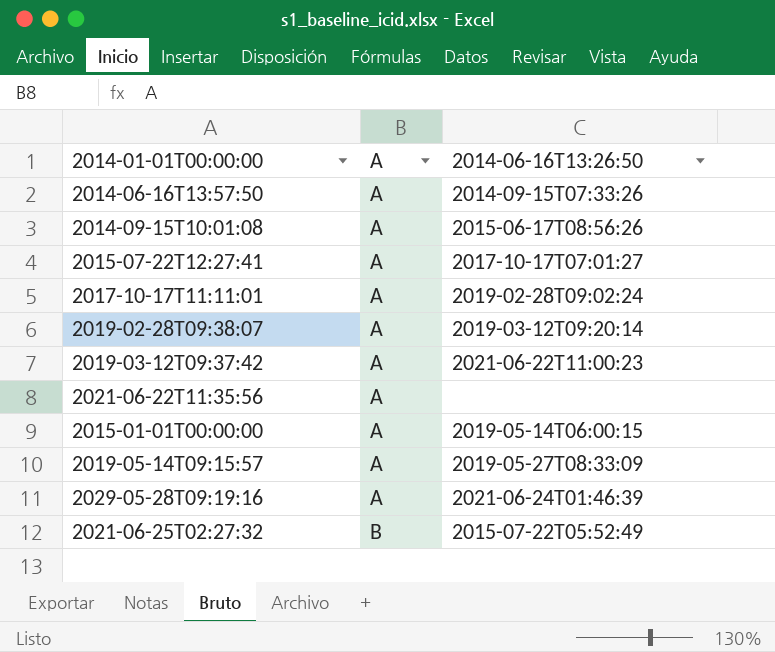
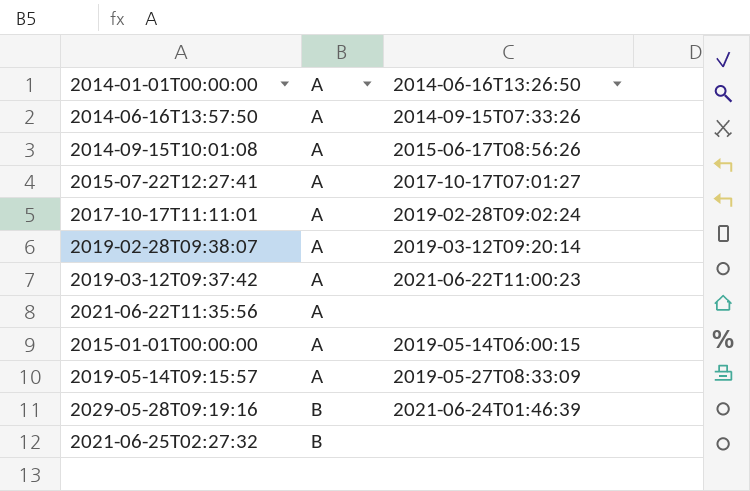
2029-05-28T09:19:16 | A: A -> B
2021-06-25T02:27:32 | 2014-06-16T13:26:50: 2015-07-22T05:52:49 -> none

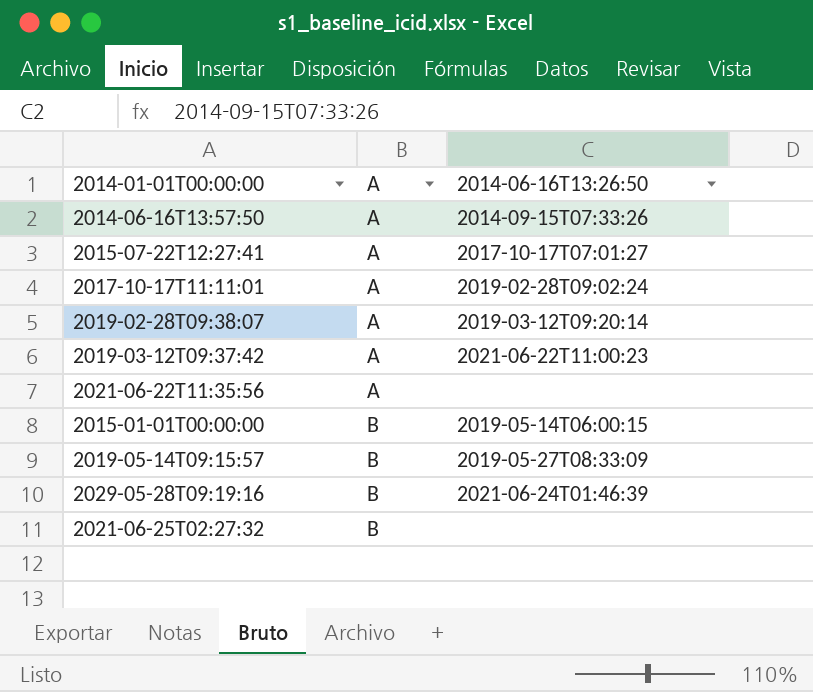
row 2014-09-15T10:01:08: A | 2015-06-17T08:56:26 -> none
2015-01-01T00:00:00 | A: A -> B
2019-05-14T09:15:57 | A: A -> B

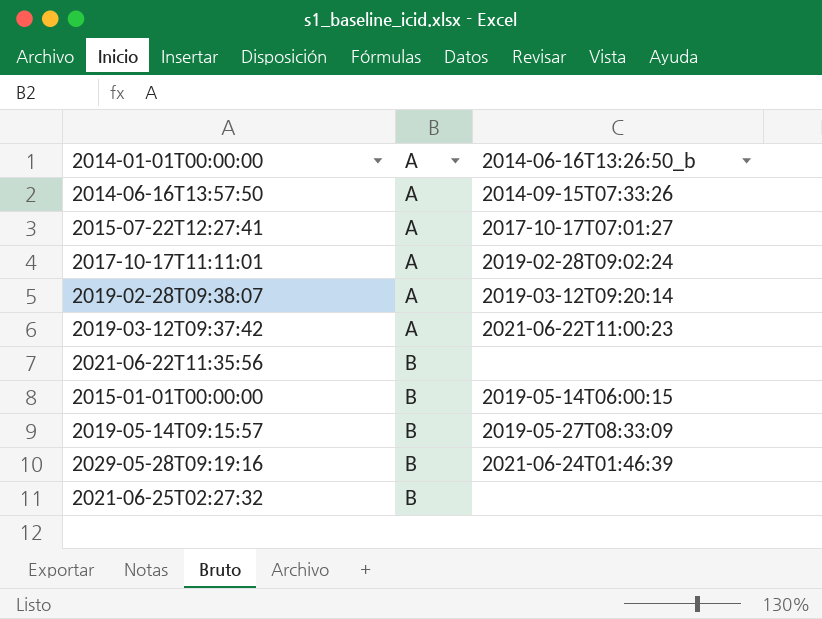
column name: 2014-06-16T13:26:50 -> 2014-06-16T13:26:50_b
2021-06-22T11:35:56 | A: A -> B

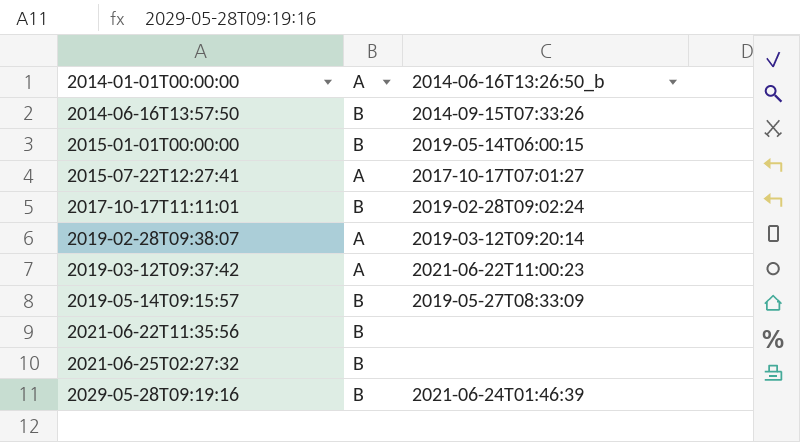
row order: A ascending -> 2014-01-01T00:00:00 ascending
2014-06-16T13:57:50 | A: A -> B
2017-10-17T11:11:01 | A: A -> B

